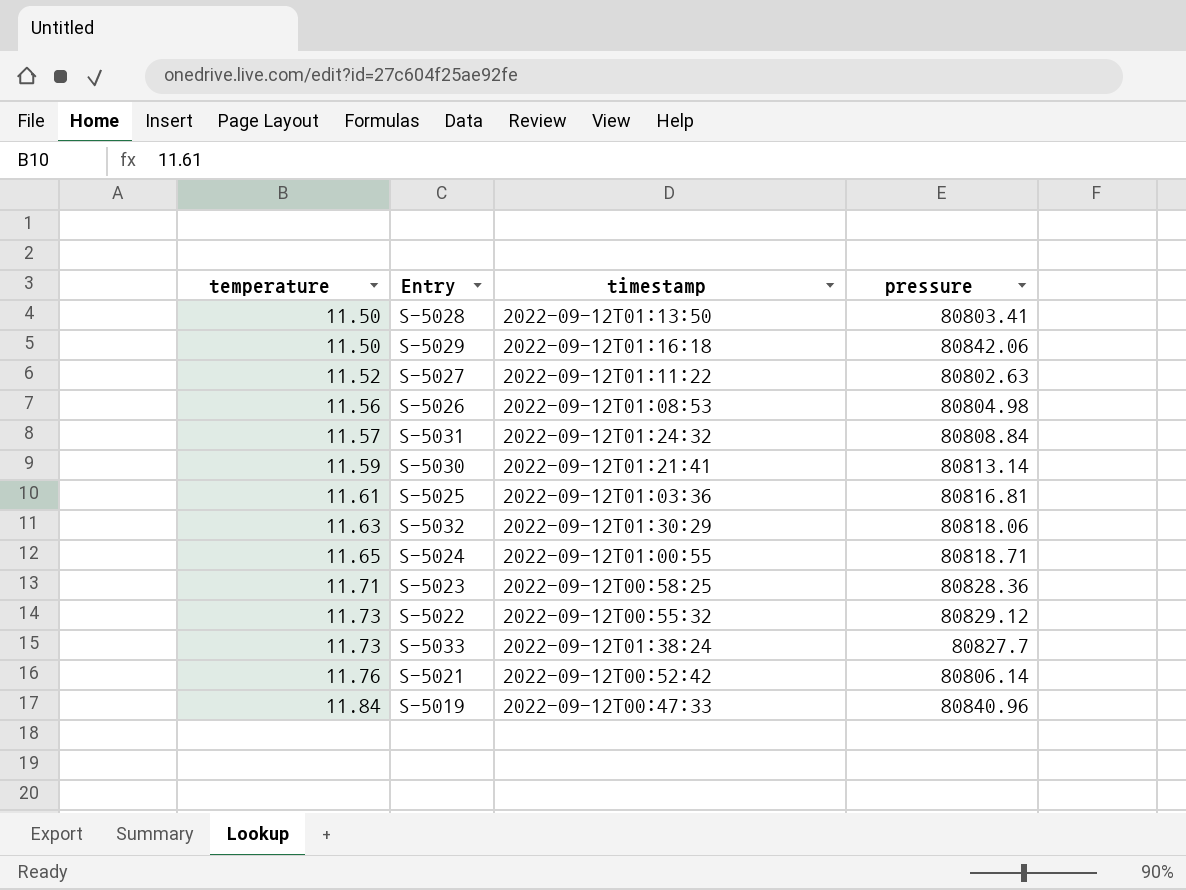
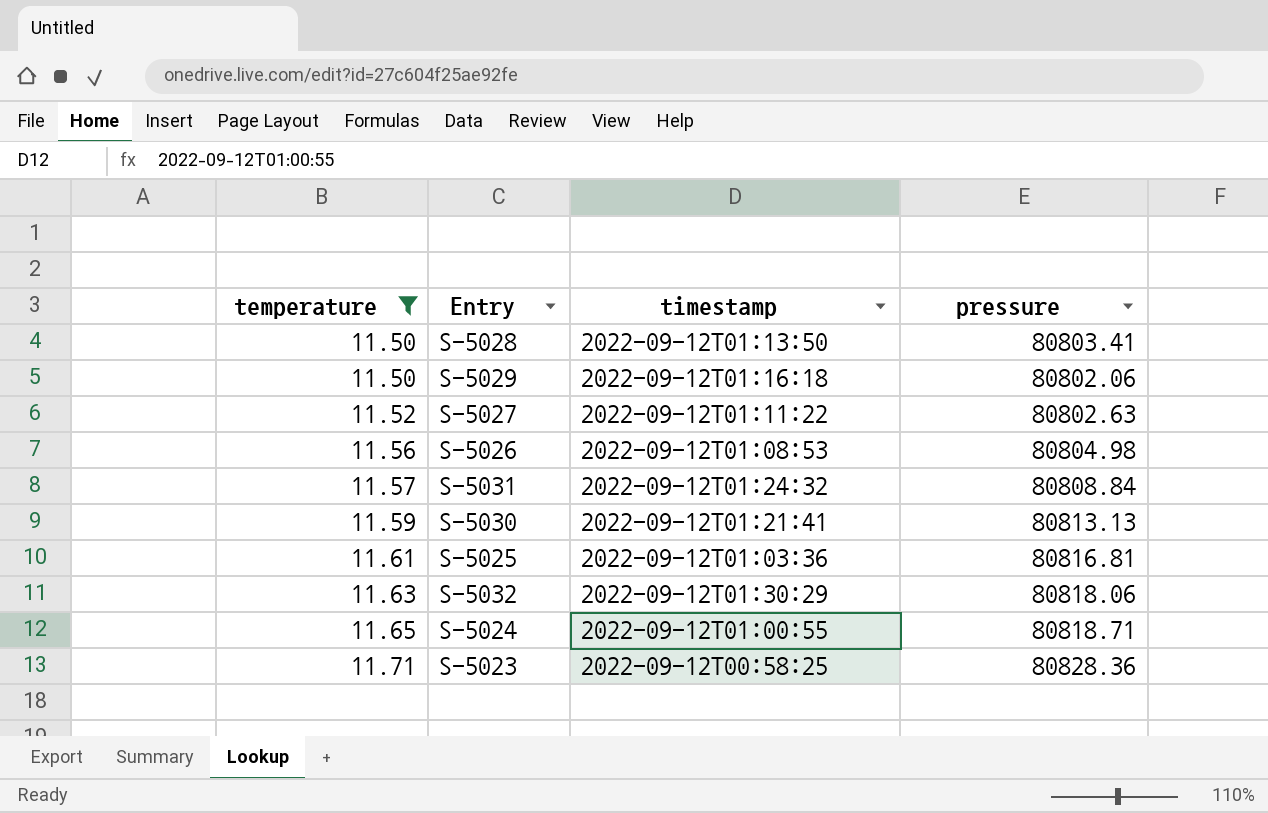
filter: none -> temperature <= 11.71
S-5029 | pressure: 80842.06 -> 80802.06
S-5030 | pressure: 80813.14 -> 80813.13

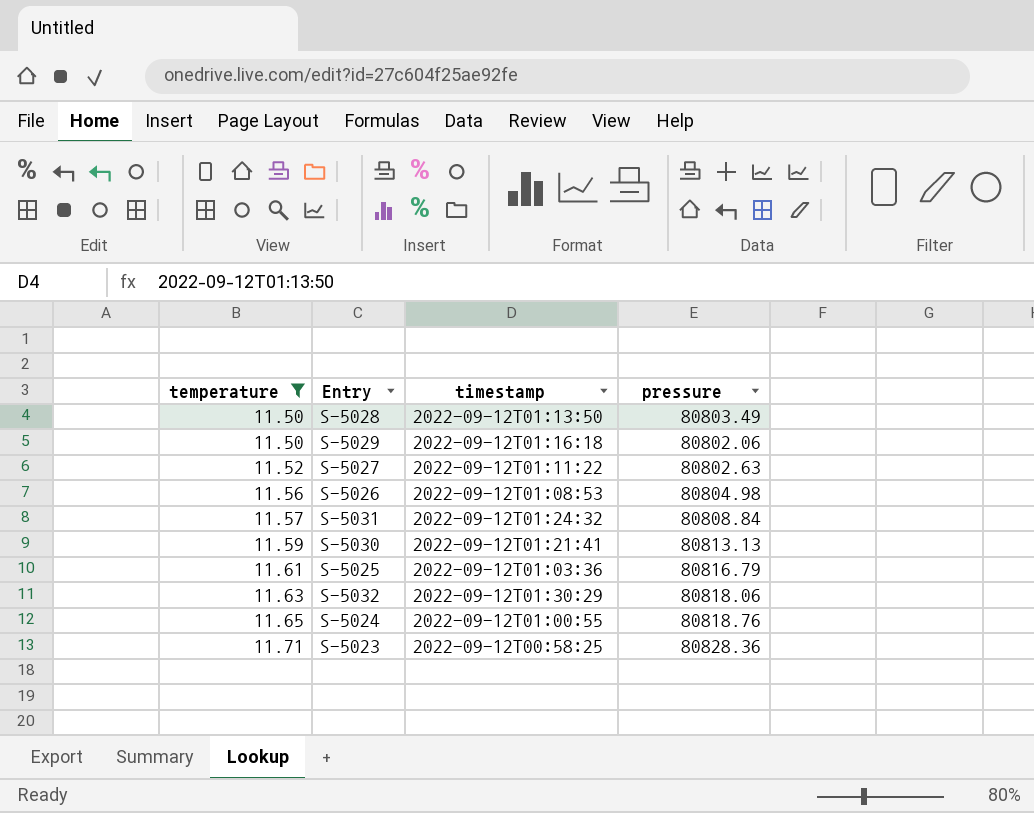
S-5028 | pressure: 80803.41 -> 80803.49
S-5025 | pressure: 80816.81 -> 80816.79
S-5024 | pressure: 80818.71 -> 80818.76

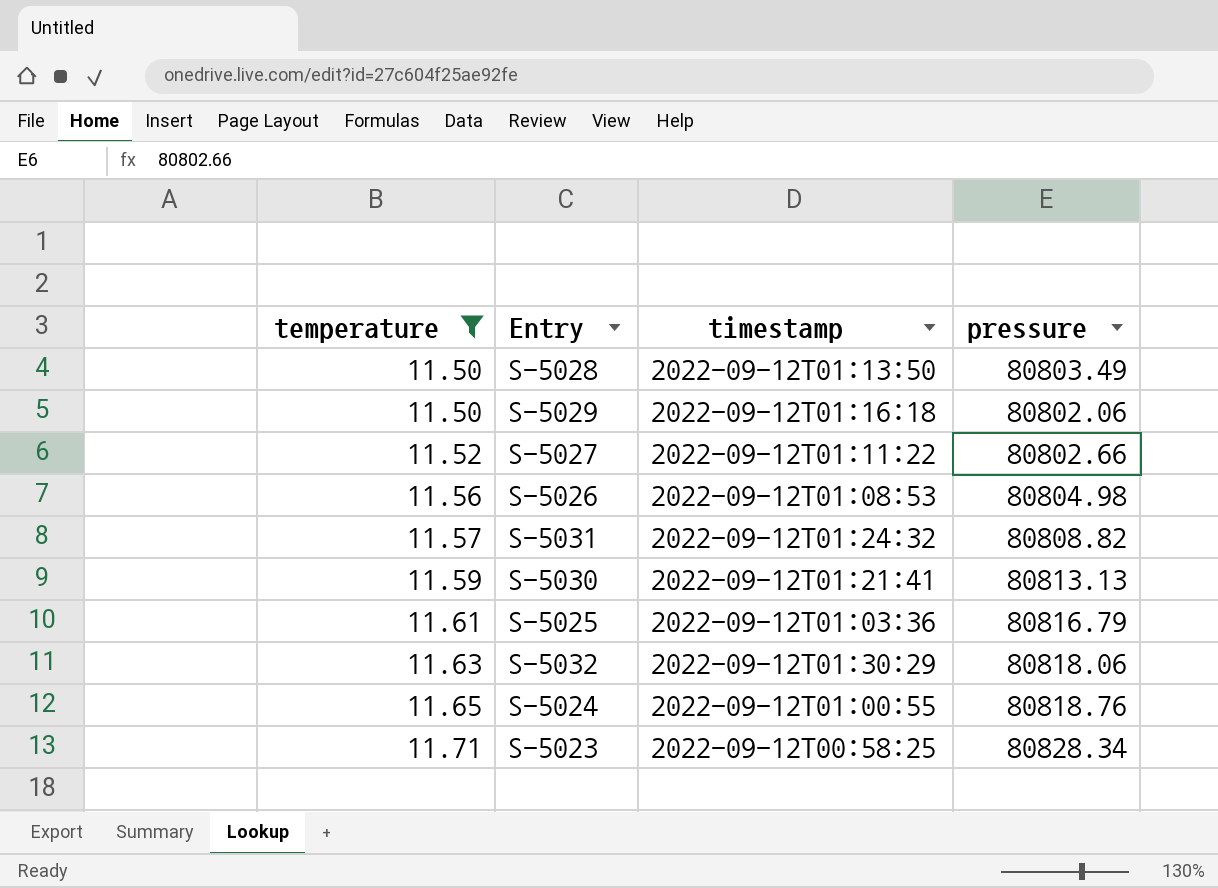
S-5027 | pressure: 80802.63 -> 80802.66
S-5031 | pressure: 80808.84 -> 80808.82
S-5023 | pressure: 80828.36 -> 80828.34

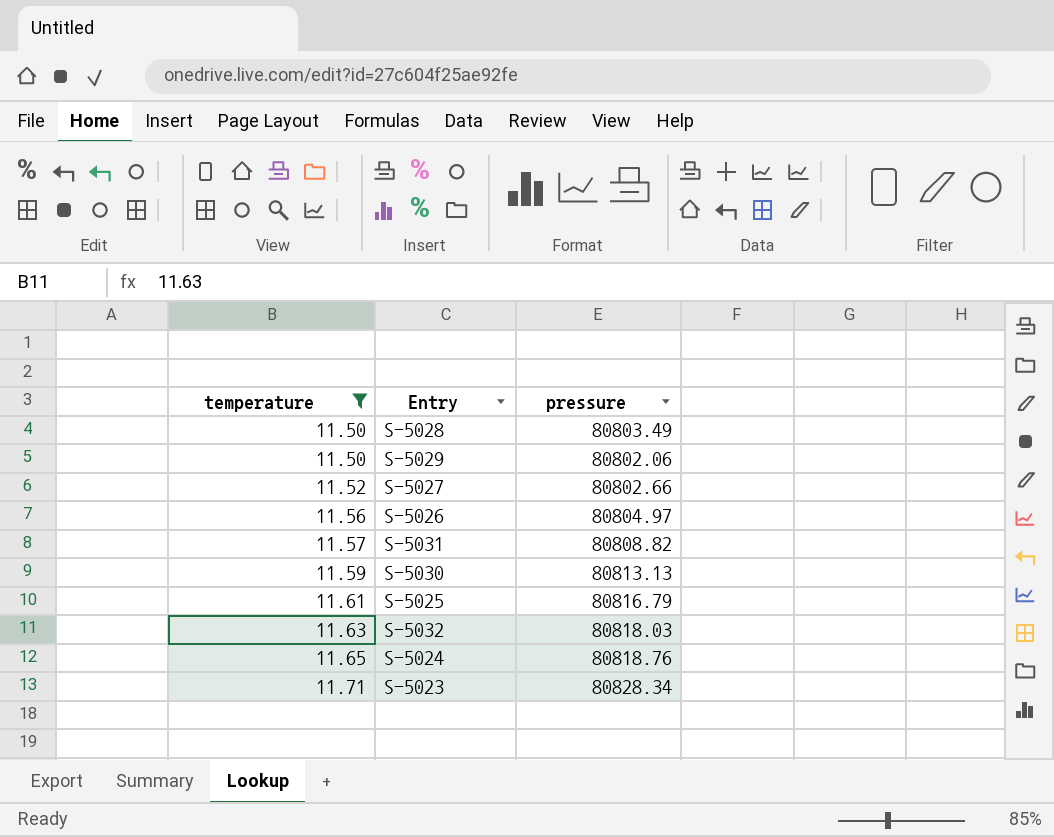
column timestamp | position: 3 -> none
S-5026 | pressure: 80804.98 -> 80804.97
S-5032 | pressure: 80818.06 -> 80818.03

